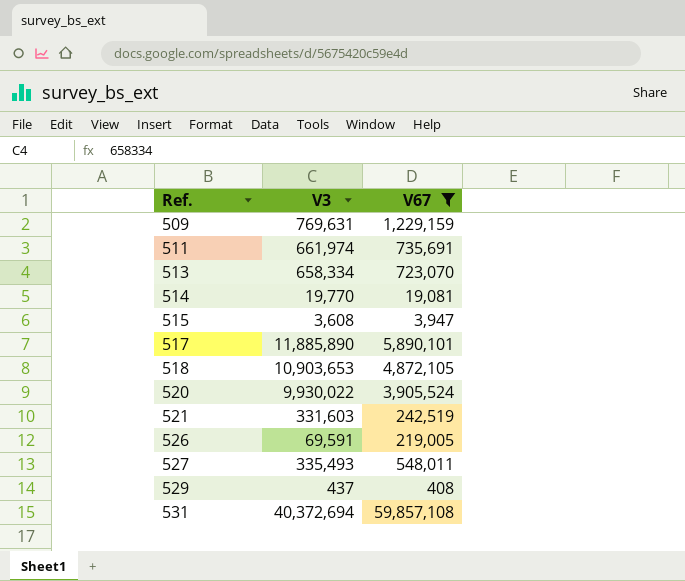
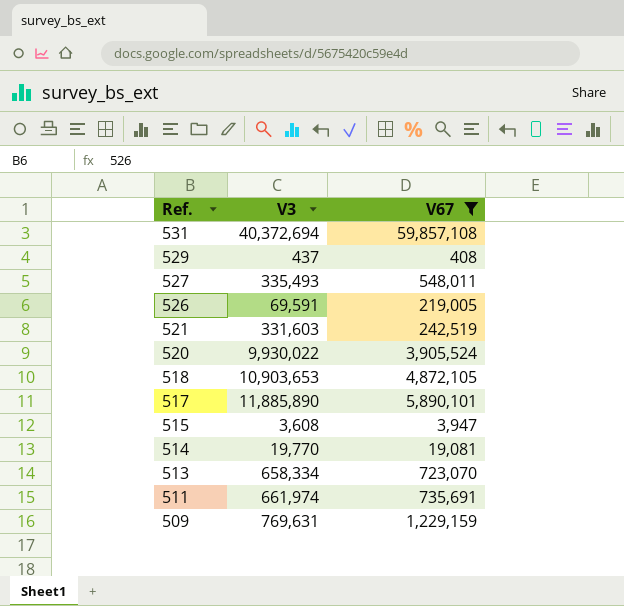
row order: Ref. ascending -> Ref. descending

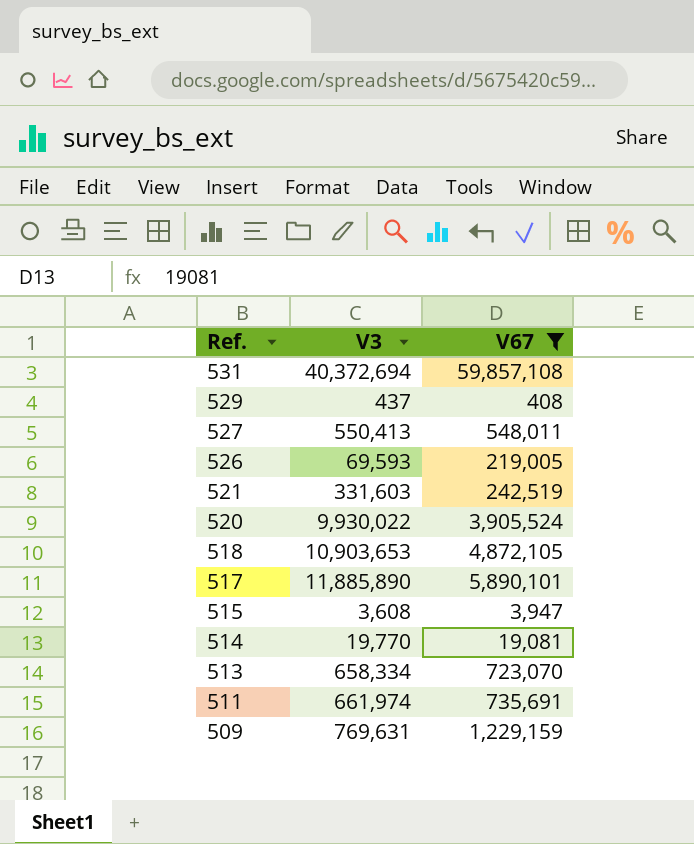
527 | V3: 335,493 -> 550,413
526 | V3: 69,591 -> 69,593

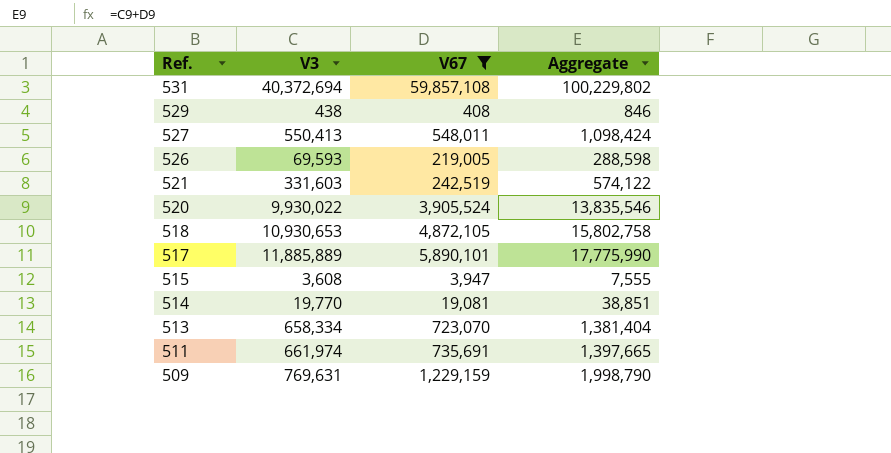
column Aggregate | formula: none -> [V3] + [V67]
529 | V3: 437 -> 438
518 | V3: 10,903,653 -> 10,930,653
517 | V3: 11,885,890 -> 11,885,889

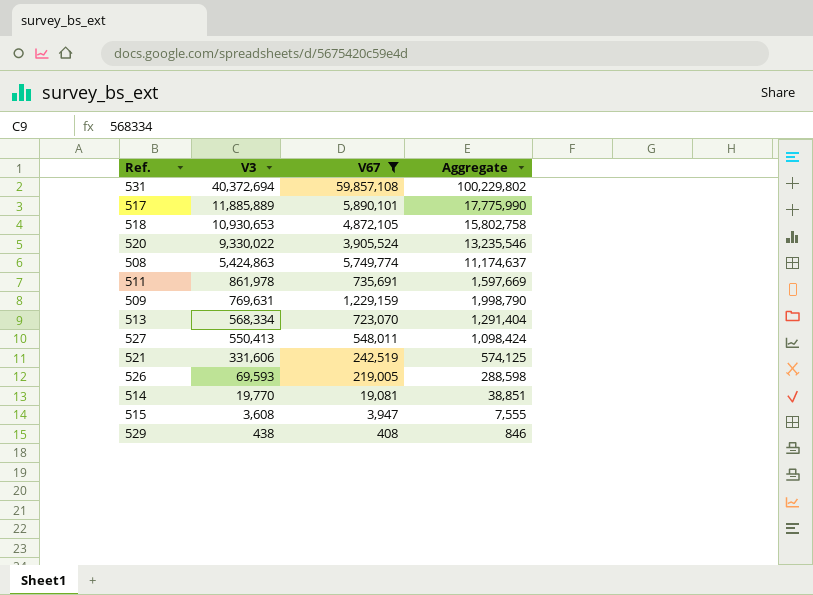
row order: Ref. descending -> V3 descending
520 | V3: 9,930,022 -> 9,330,022
520 | Aggregate: 13,835,546 -> 13,235,546
row 508: none -> 5,424,863 | 5,749,774 | 11,174,637
511 | V3: 661,974 -> 861,978
511 | Aggregate: 1,397,665 -> 1,597,669
513 | V3: 658,334 -> 568,334
513 | Aggregate: 1,381,404 -> 1,291,404
521 | V3: 331,603 -> 331,606
521 | Aggregate: 574,122 -> 574,125

